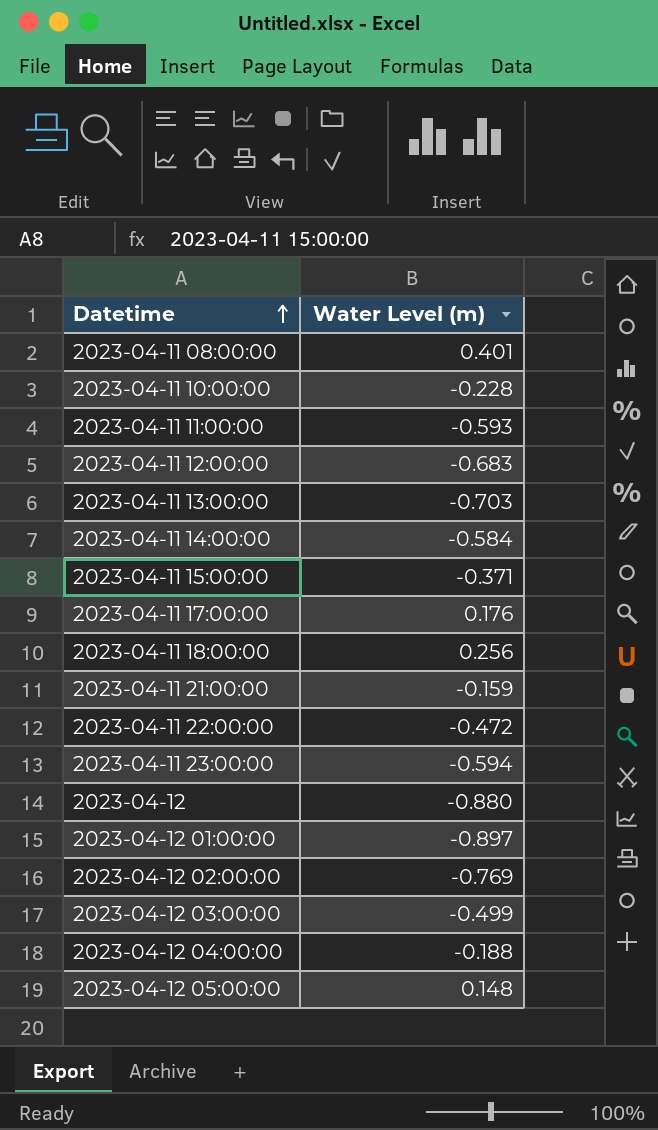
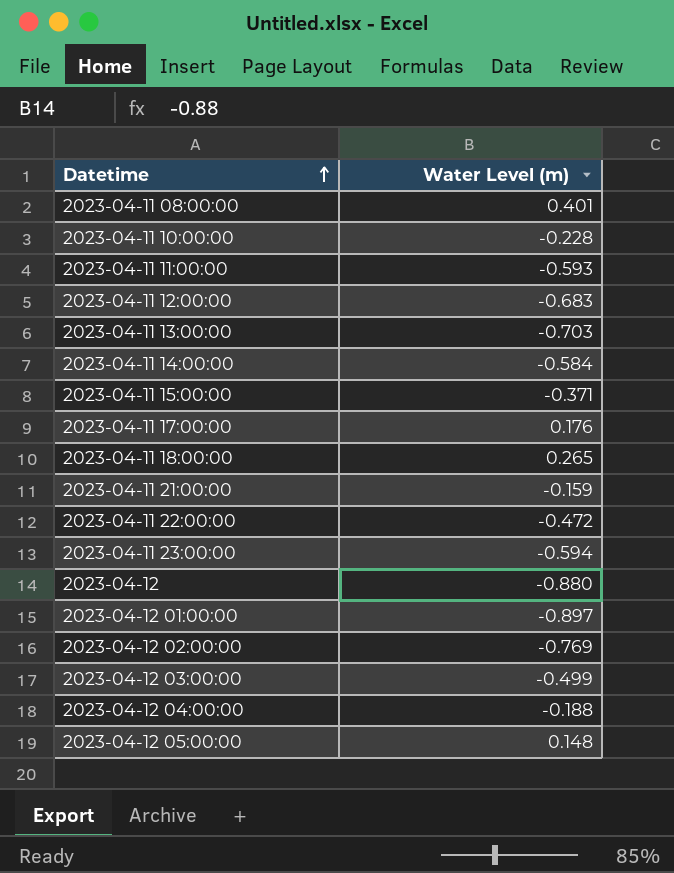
2023-04-11 18:00:00 | Water Level (m): 0.256 -> 0.265

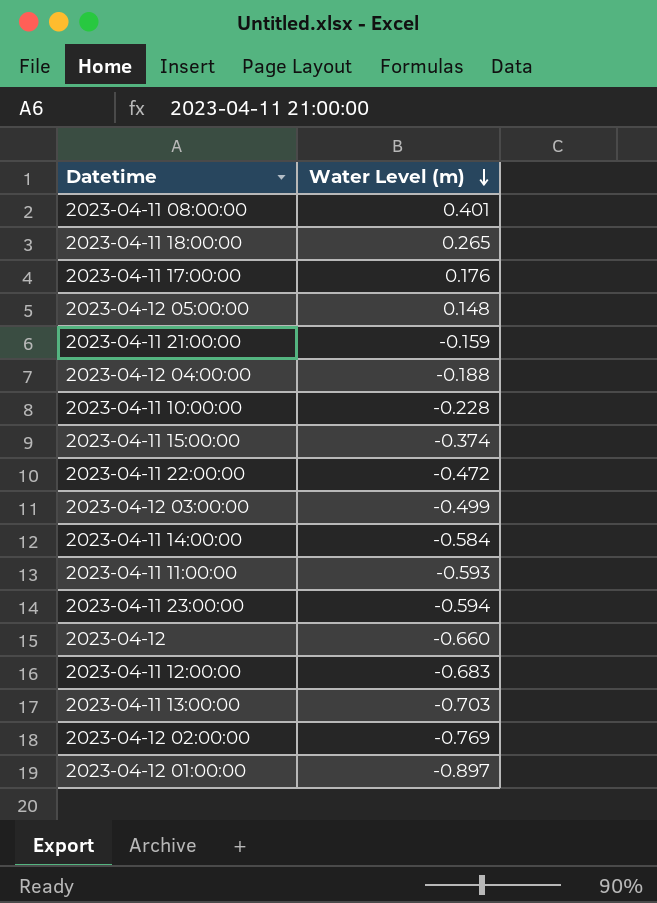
row order: Datetime ascending -> Water Level (m) descending
2023-04-11 15:00:00 | Water Level (m): -0.371 -> -0.374
2023-04-12 | Water Level (m): -0.880 -> -0.660

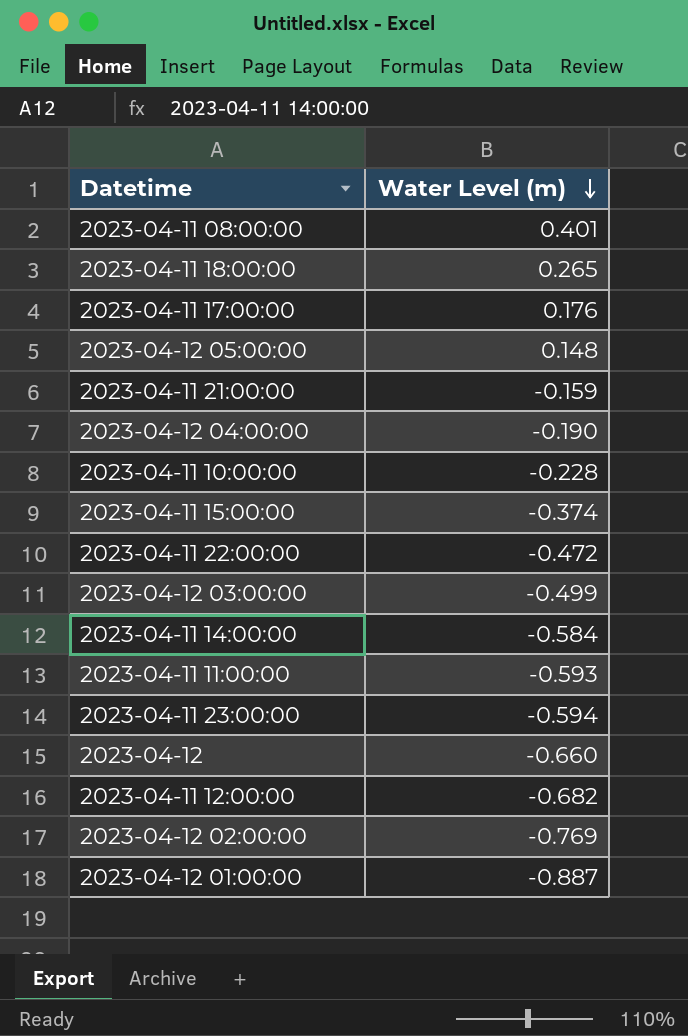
row 2023-04-11 13:00:00: -0.703 -> none
2023-04-12 04:00:00 | Water Level (m): -0.188 -> -0.190
2023-04-11 12:00:00 | Water Level (m): -0.683 -> -0.682
2023-04-12 01:00:00 | Water Level (m): -0.897 -> -0.887

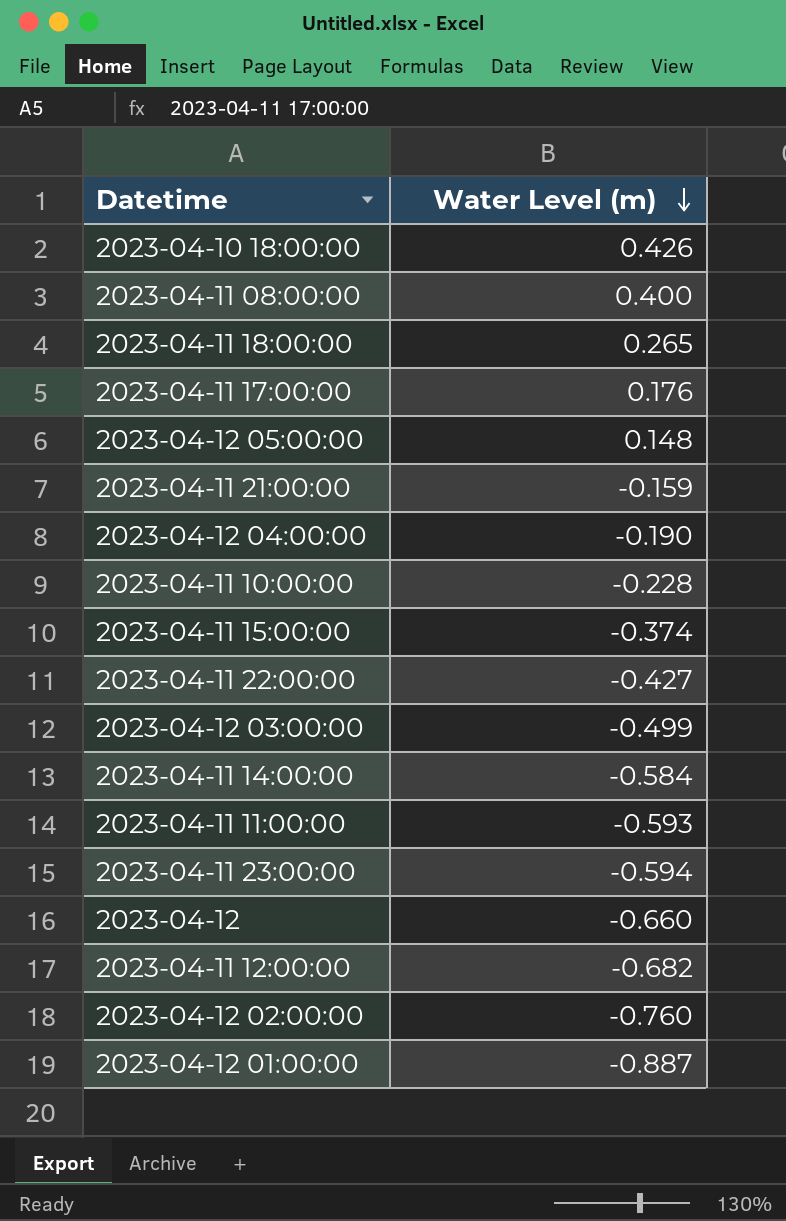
row 2023-04-10 18:00:00: none -> 0.426
2023-04-11 08:00:00 | Water Level (m): 0.401 -> 0.400
2023-04-11 22:00:00 | Water Level (m): -0.472 -> -0.427
2023-04-12 02:00:00 | Water Level (m): -0.769 -> -0.760

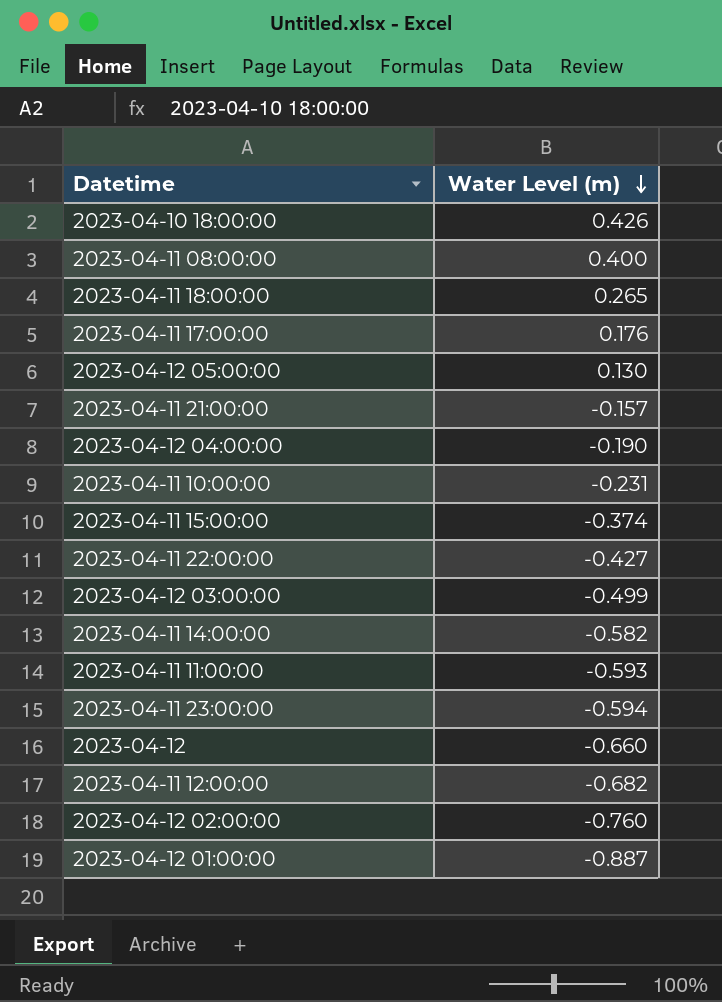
2023-04-12 05:00:00 | Water Level (m): 0.148 -> 0.130
2023-04-11 21:00:00 | Water Level (m): -0.159 -> -0.157
2023-04-11 10:00:00 | Water Level (m): -0.228 -> -0.231
2023-04-11 14:00:00 | Water Level (m): -0.584 -> -0.582

